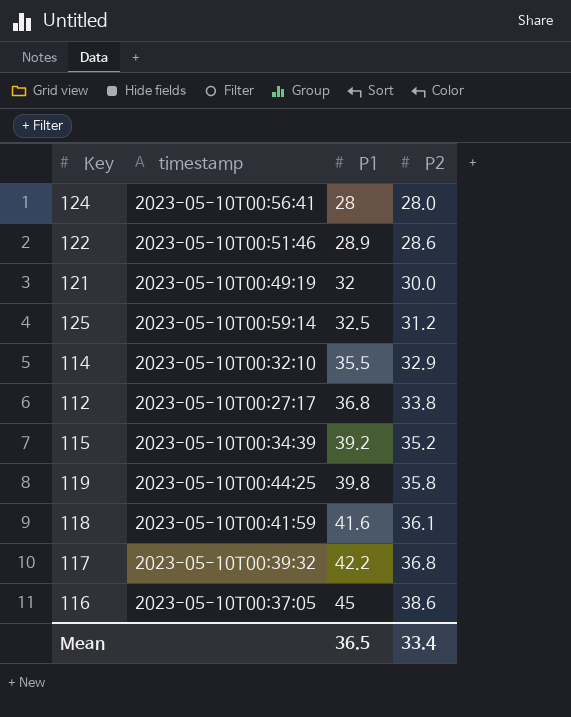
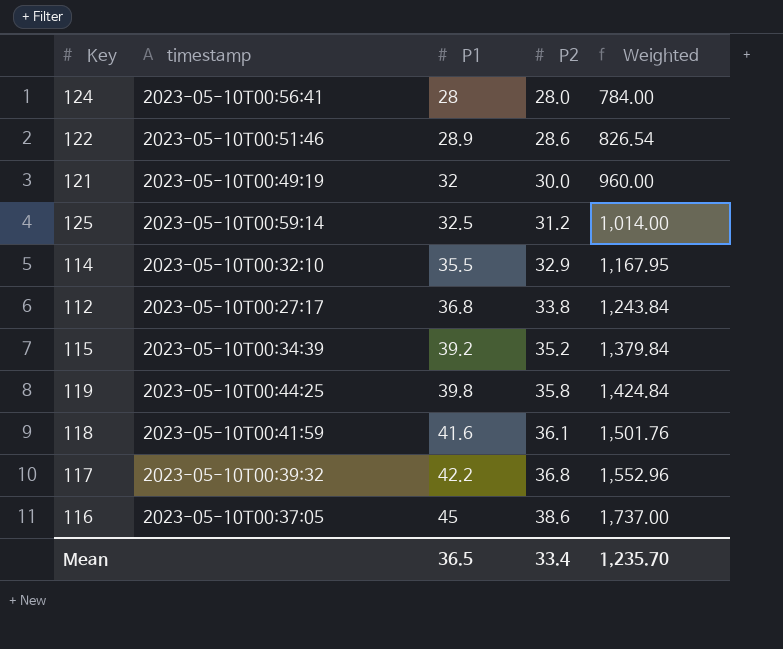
column Weighted | formula: none -> [P1] * [P2]

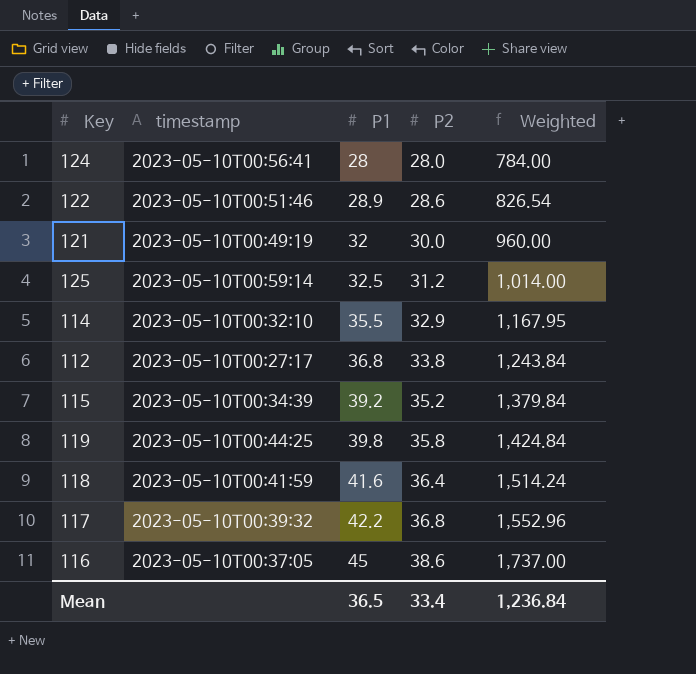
118 | P2: 36.1 -> 36.4
118 | Weighted: 1,501.76 -> 1,514.24
Mean | Weighted: 1,235.70 -> 1,236.84

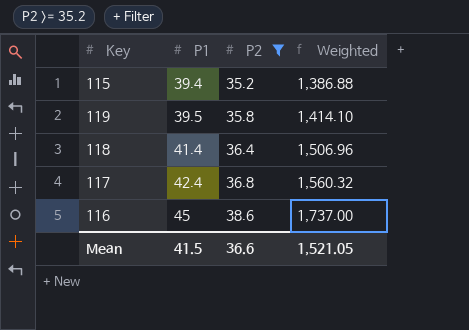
filter: none -> P2 >= 35.2
column timestamp | position: 2 -> none
115 | P1: 39.2 -> 39.4
115 | Weighted: 1,379.84 -> 1,386.88
119 | P1: 39.8 -> 39.5
119 | Weighted: 1,424.84 -> 1,414.10
118 | P1: 41.6 -> 41.4
118 | Weighted: 1,514.24 -> 1,506.96
117 | P1: 42.2 -> 42.4
117 | Weighted: 1,552.96 -> 1,560.32
Mean | P1: 36.5 -> 41.5
Mean | P2: 33.4 -> 36.6
Mean | Weighted: 1,236.84 -> 1,521.05

